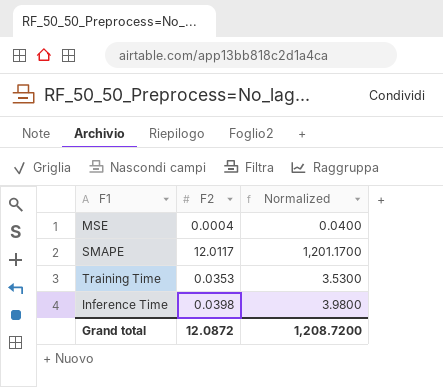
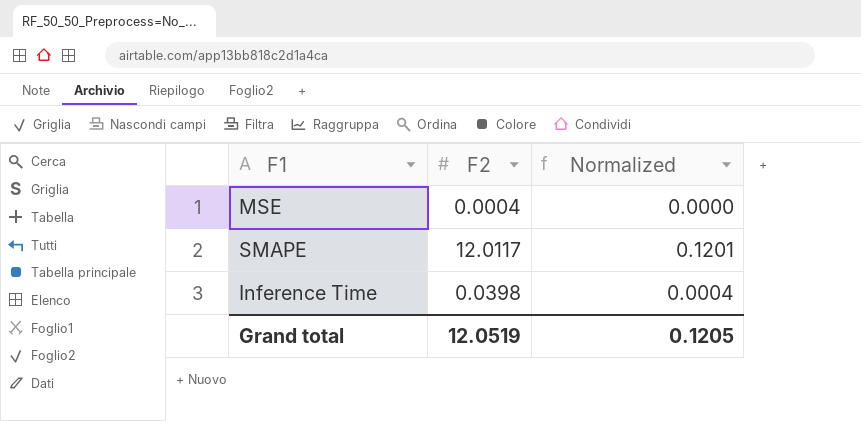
column Normalized | formula: [F2] * 100 -> [F2] * 0.01
row Training Time: 0.0353 | 3.5300 -> none
Grand total | F2: 12.0872 -> 12.0519
Grand total | Normalized: 1,208.7200 -> 0.1205

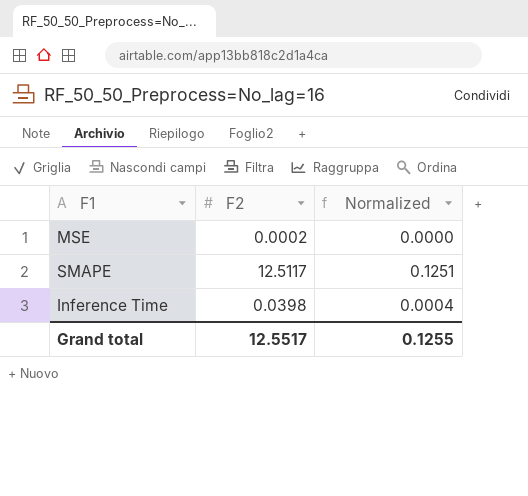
MSE | F2: 0.0004 -> 0.0002
SMAPE | F2: 12.0117 -> 12.5117
SMAPE | Normalized: 0.1201 -> 0.1251
Grand total | F2: 12.0519 -> 12.5517
Grand total | Normalized: 0.1205 -> 0.1255

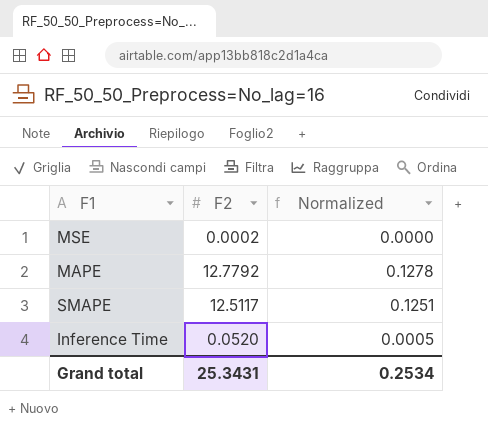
row MAPE: none -> 12.7792 | 0.1278
Inference Time | F2: 0.0398 -> 0.0520
Inference Time | Normalized: 0.0004 -> 0.0005
Grand total | F2: 12.5517 -> 25.3431
Grand total | Normalized: 0.1255 -> 0.2534

